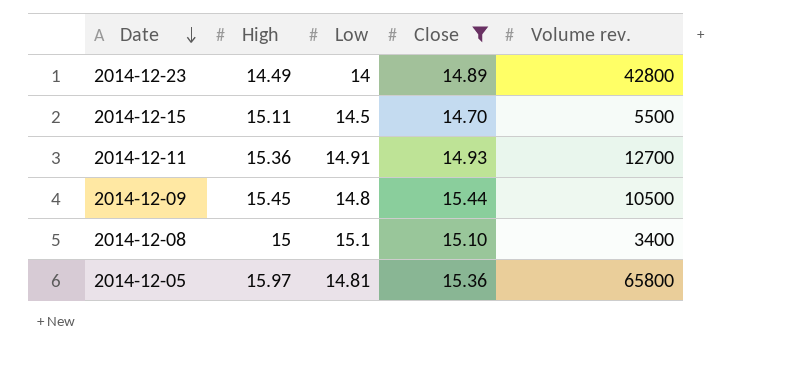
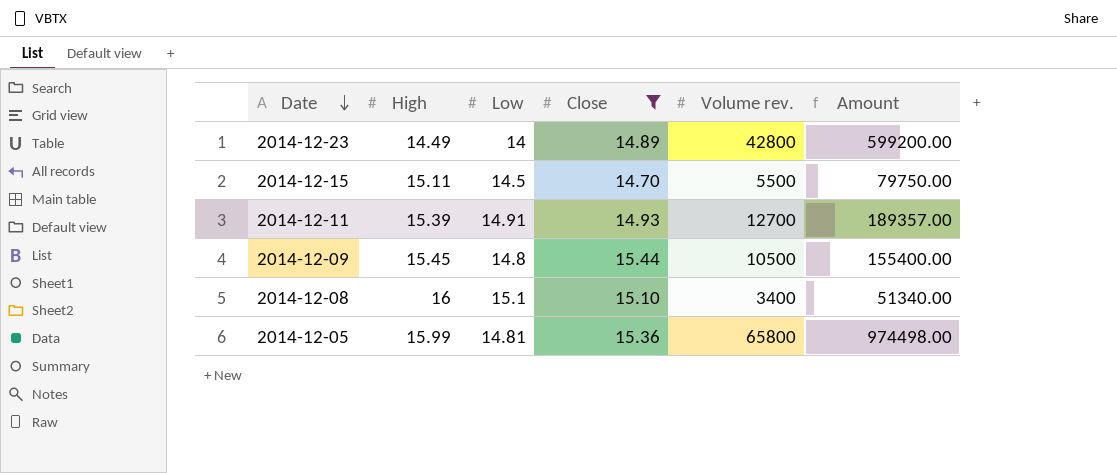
column Amount | formula: none -> [Low] * [Volume rev.]
2014-12-11 | High: 15.36 -> 15.39
2014-12-08 | High: 15 -> 16
2014-12-05 | High: 15.97 -> 15.99

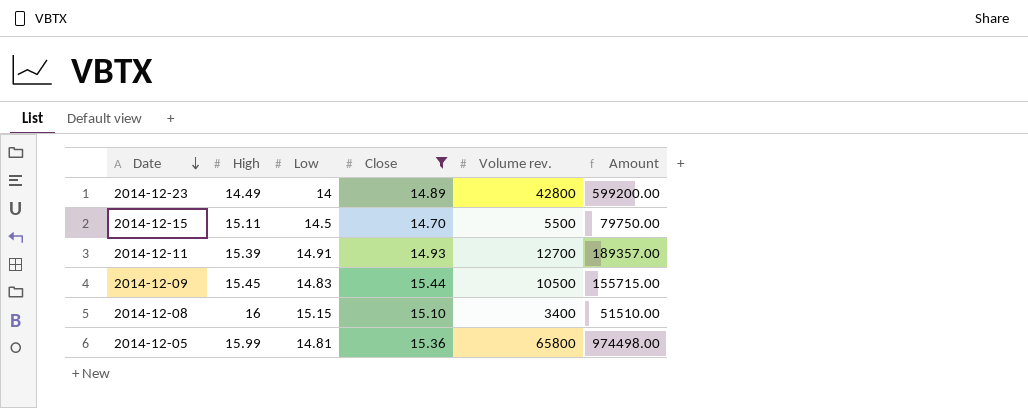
2014-12-09 | Low: 14.8 -> 14.83
2014-12-09 | Amount: 155400.00 -> 155715.00
2014-12-08 | Low: 15.1 -> 15.15
2014-12-08 | Amount: 51340.00 -> 51510.00

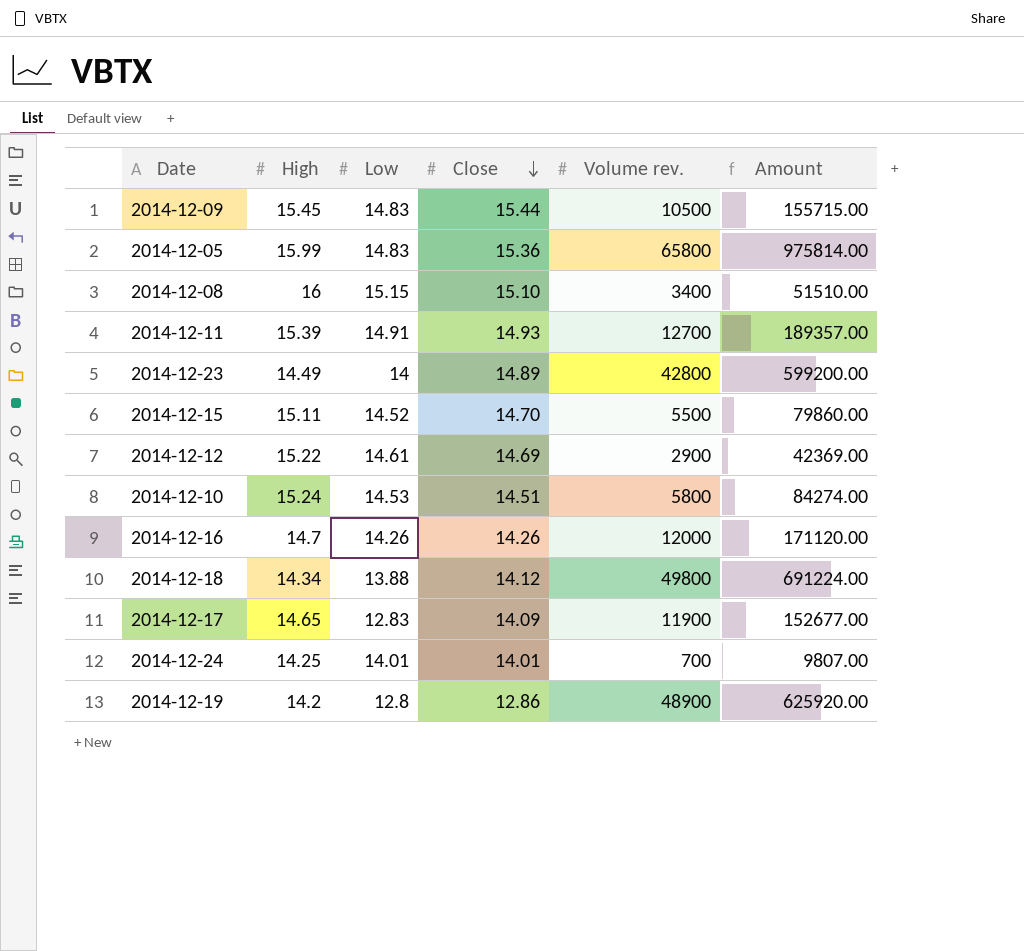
filter: Close >= 14.70 -> none
row order: Date descending -> Close descending
2014-12-05 | Low: 14.81 -> 14.83
2014-12-05 | Amount: 974498.00 -> 975814.00
2014-12-15 | Low: 14.5 -> 14.52
2014-12-15 | Amount: 79750.00 -> 79860.00

